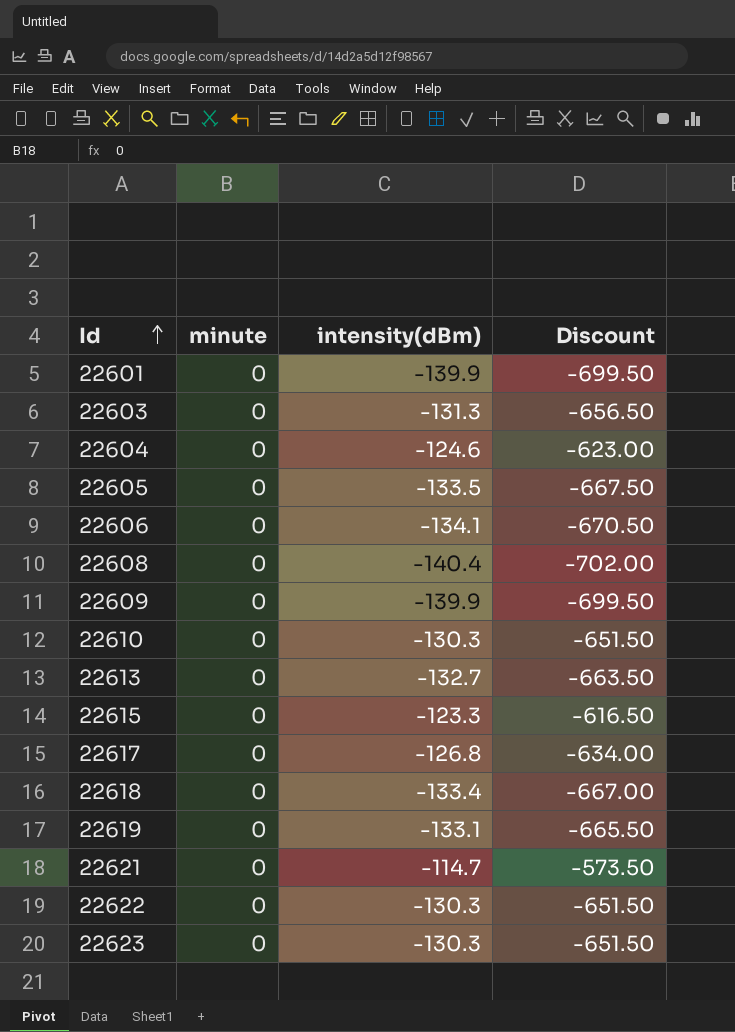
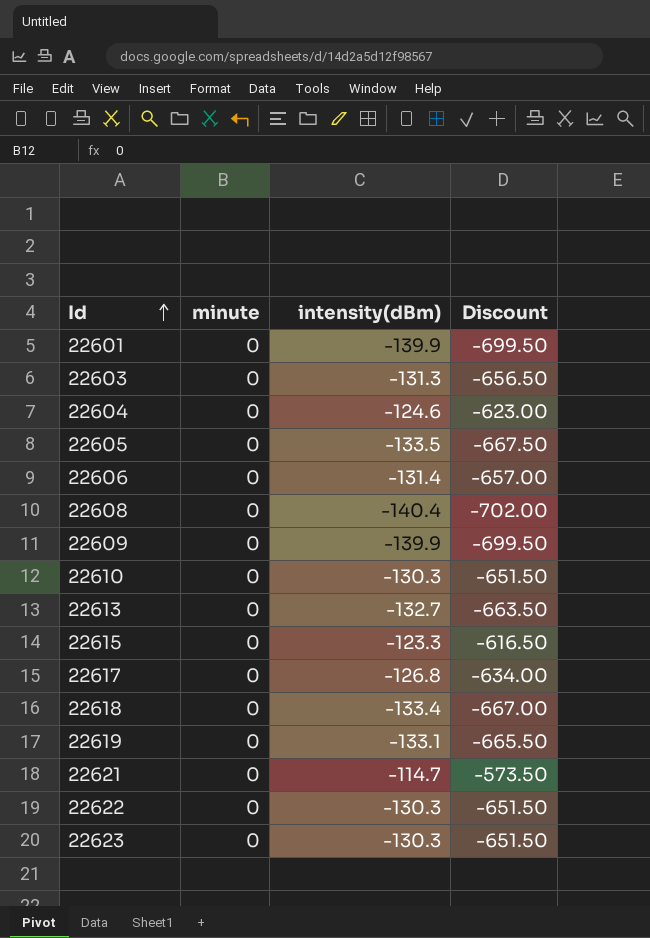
22606 | intensity(dBm): -134.1 -> -131.4
22606 | Discount: -670.50 -> -657.00

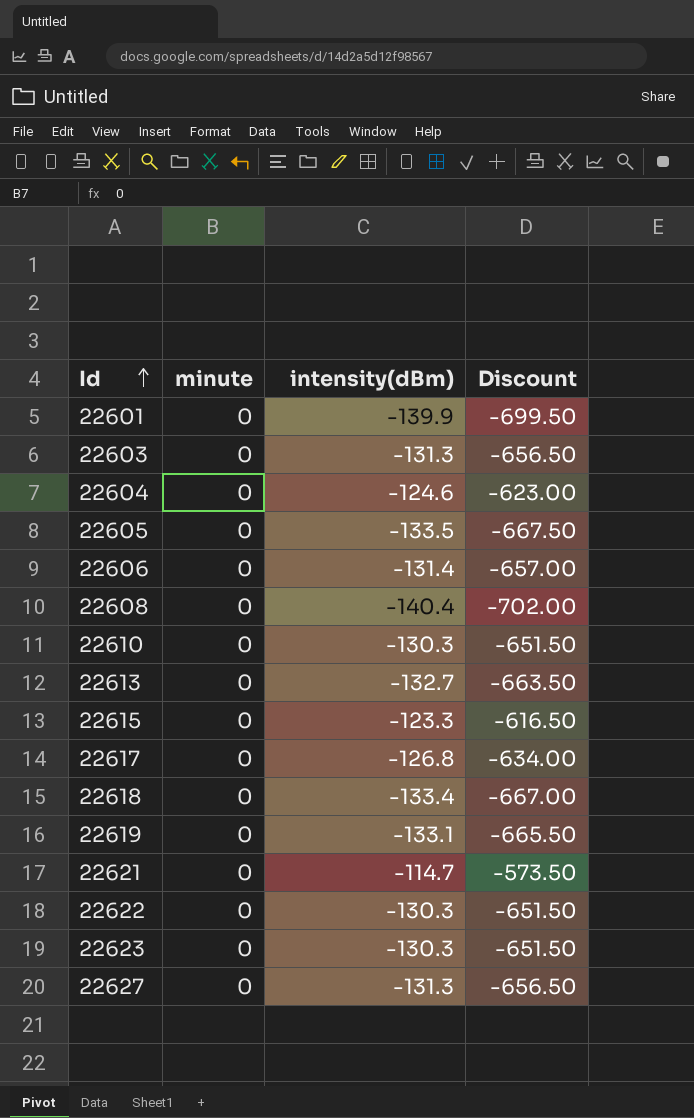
row 22609: 0 | -139.9 | -699.50 -> none
row 22627: none -> 0 | -131.3 | -656.50

